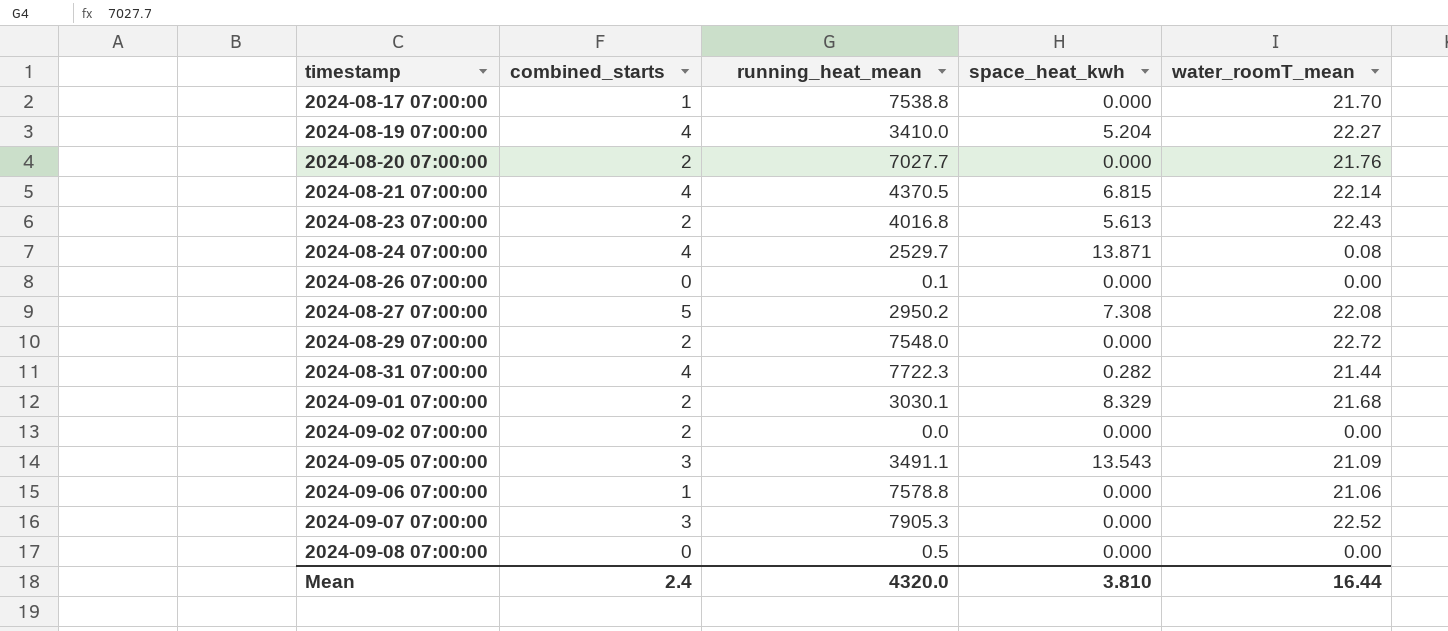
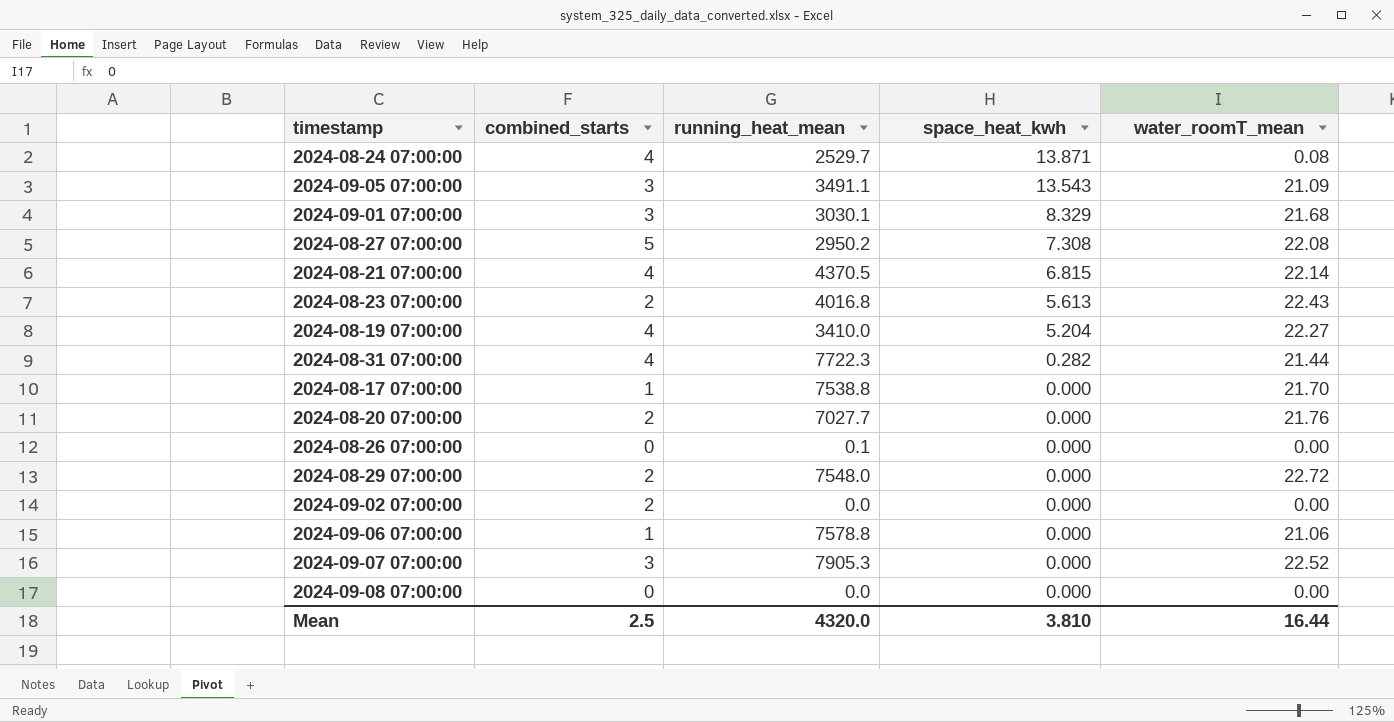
row order: timestamp ascending -> space_heat_kwh descending
2024-09-01 07:00:00 | combined_starts: 2 -> 3
2024-09-08 07:00:00 | running_heat_mean: 0.5 -> 0.0
Mean | combined_starts: 2.4 -> 2.5

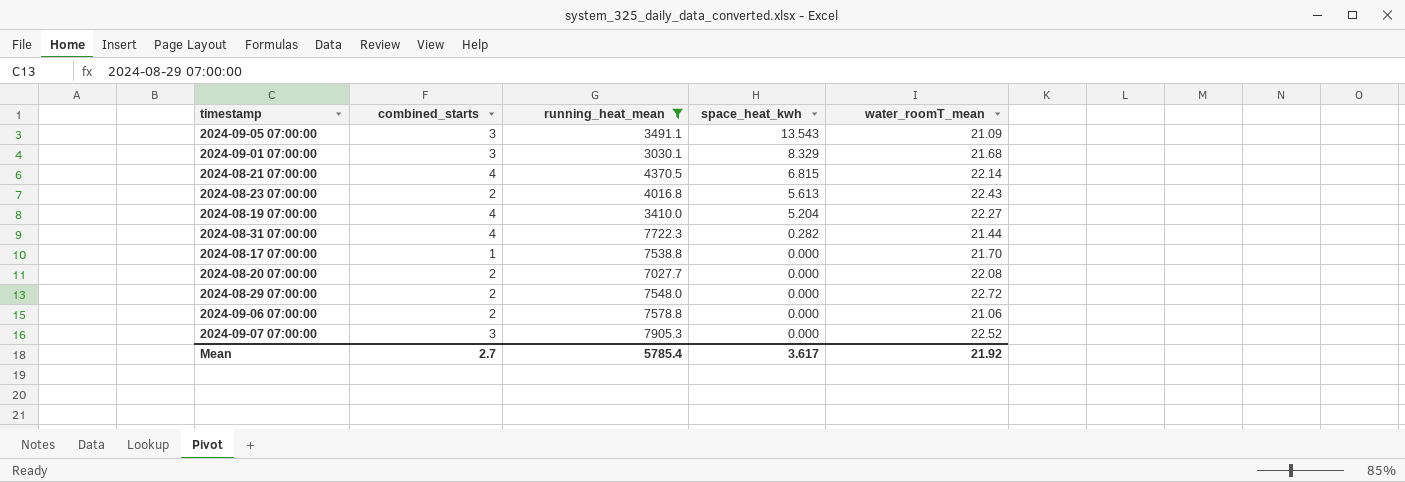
filter: none -> running_heat_mean >= 3030.1
2024-08-20 07:00:00 | water_roomT_mean: 21.76 -> 22.08
2024-09-06 07:00:00 | combined_starts: 1 -> 2
Mean | combined_starts: 2.5 -> 2.7
Mean | running_heat_mean: 4320.0 -> 5785.4
Mean | space_heat_kwh: 3.810 -> 3.617
Mean | water_roomT_mean: 16.44 -> 21.92

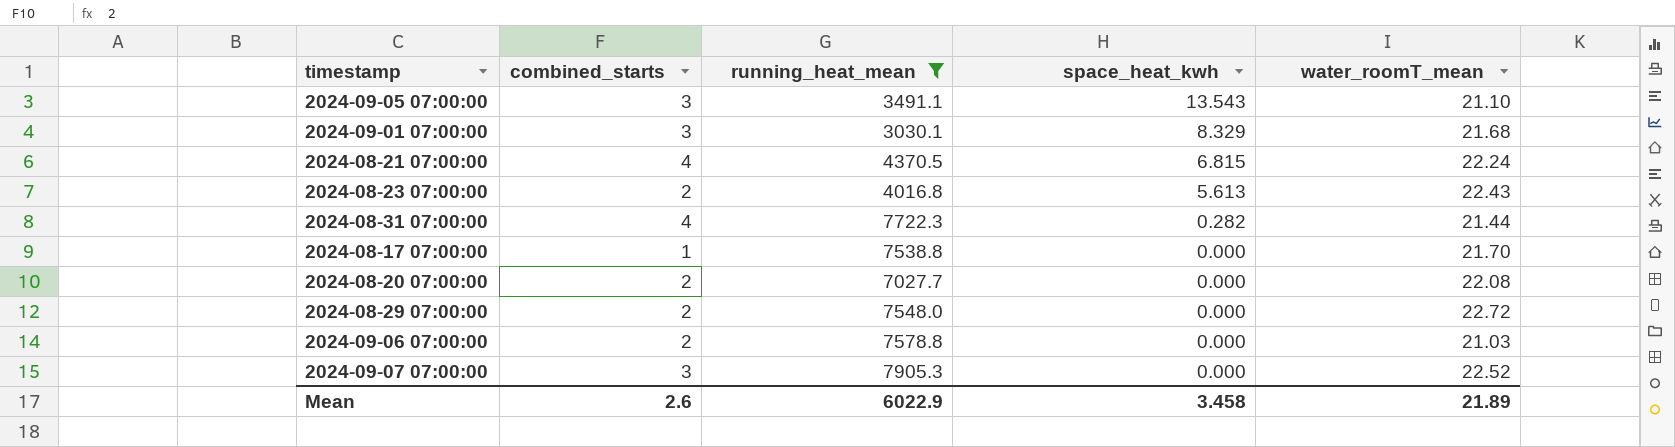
row 2024-08-19 07:00:00: 4 | 3410.0 | 5.204 | 22.27 -> none
2024-09-05 07:00:00 | water_roomT_mean: 21.09 -> 21.10
2024-08-21 07:00:00 | water_roomT_mean: 22.14 -> 22.24
2024-09-06 07:00:00 | water_roomT_mean: 21.06 -> 21.03
Mean | combined_starts: 2.7 -> 2.6
Mean | running_heat_mean: 5785.4 -> 6022.9
Mean | space_heat_kwh: 3.617 -> 3.458
Mean | water_roomT_mean: 21.92 -> 21.89

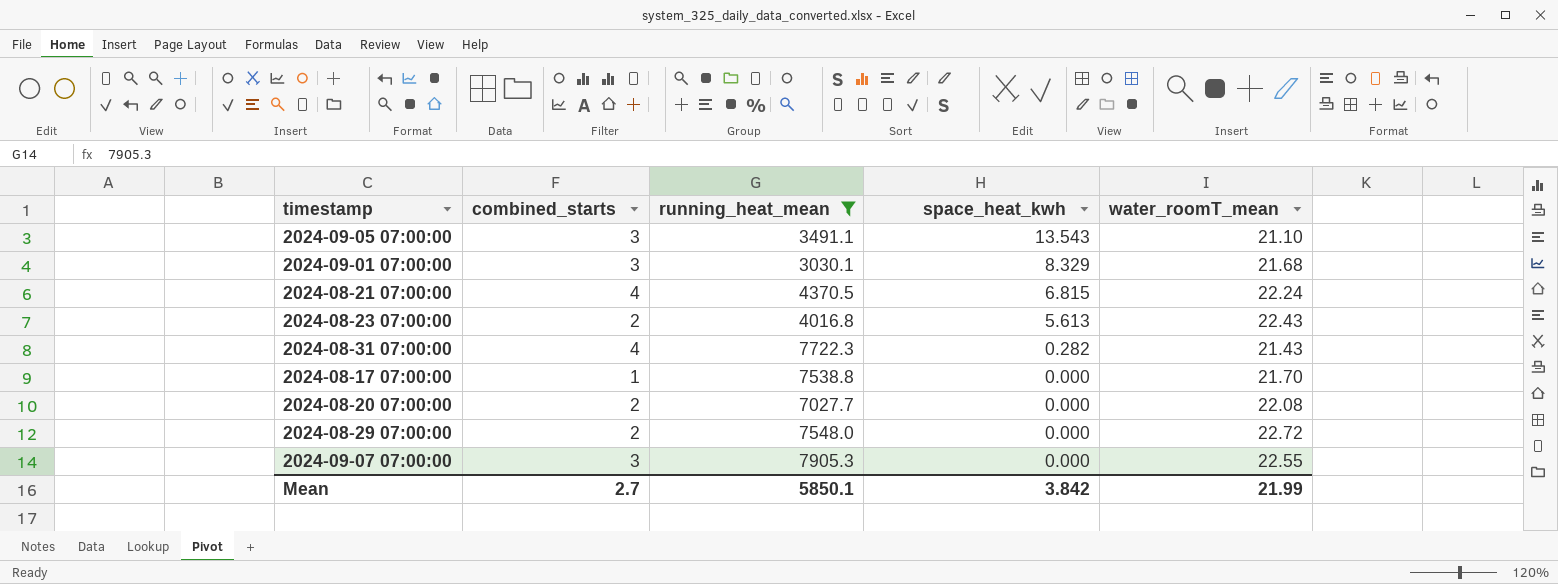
row 2024-09-06 07:00:00: 2 | 7578.8 | 0.000 | 21.03 -> none
2024-08-31 07:00:00 | water_roomT_mean: 21.44 -> 21.43
2024-09-07 07:00:00 | water_roomT_mean: 22.52 -> 22.55
Mean | combined_starts: 2.6 -> 2.7
Mean | running_heat_mean: 6022.9 -> 5850.1
Mean | space_heat_kwh: 3.458 -> 3.842
Mean | water_roomT_mean: 21.89 -> 21.99

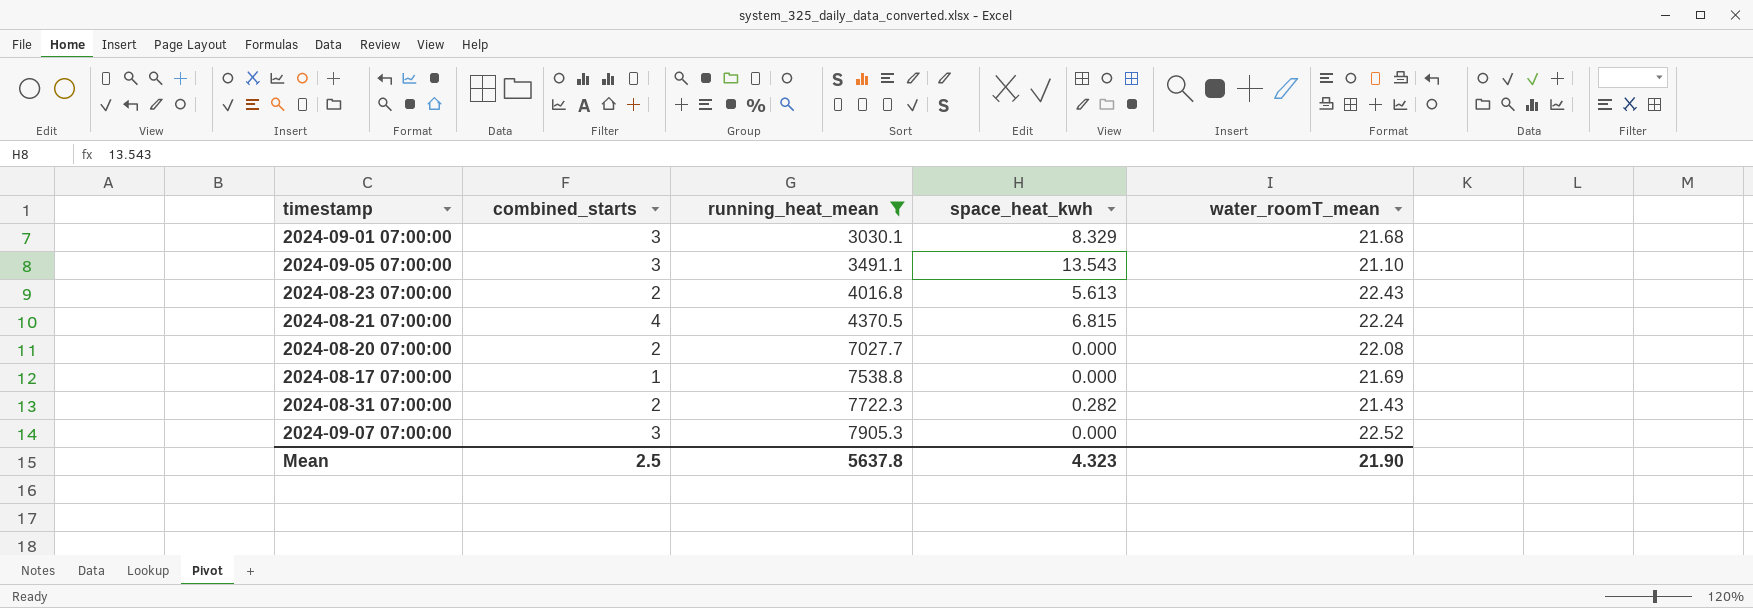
row order: space_heat_kwh descending -> running_heat_mean ascending
row 2024-08-29 07:00:00: 2 | 7548.0 | 0.000 | 22.72 -> none
2024-08-17 07:00:00 | water_roomT_mean: 21.70 -> 21.69
2024-08-31 07:00:00 | combined_starts: 4 -> 2
2024-09-07 07:00:00 | water_roomT_mean: 22.55 -> 22.52
Mean | combined_starts: 2.7 -> 2.5
Mean | running_heat_mean: 5850.1 -> 5637.8
Mean | space_heat_kwh: 3.842 -> 4.323
Mean | water_roomT_mean: 21.99 -> 21.90

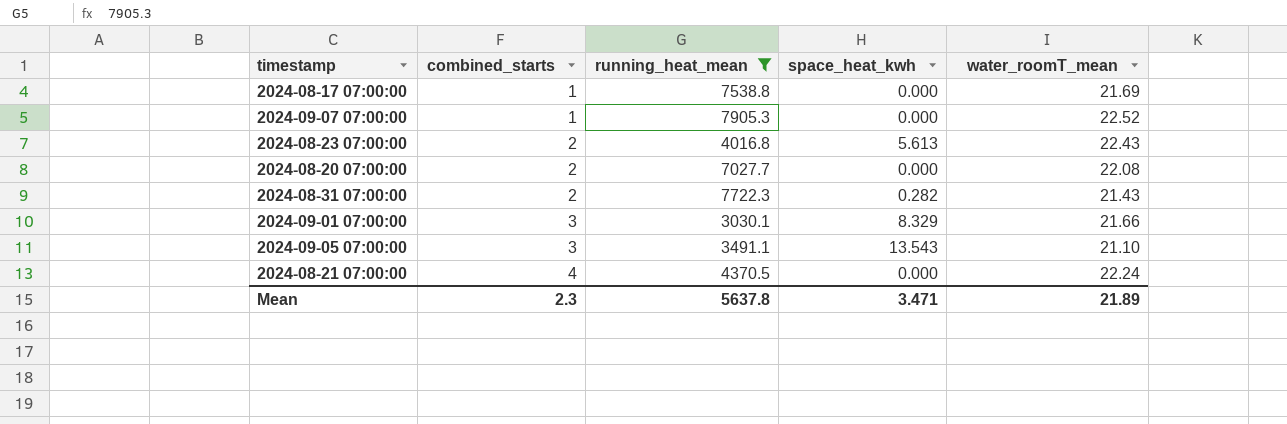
row order: running_heat_mean ascending -> combined_starts ascending
2024-09-07 07:00:00 | combined_starts: 3 -> 1
2024-09-01 07:00:00 | water_roomT_mean: 21.68 -> 21.66
2024-08-21 07:00:00 | space_heat_kwh: 6.815 -> 0.000
Mean | combined_starts: 2.5 -> 2.3
Mean | space_heat_kwh: 4.323 -> 3.471
Mean | water_roomT_mean: 21.90 -> 21.89

